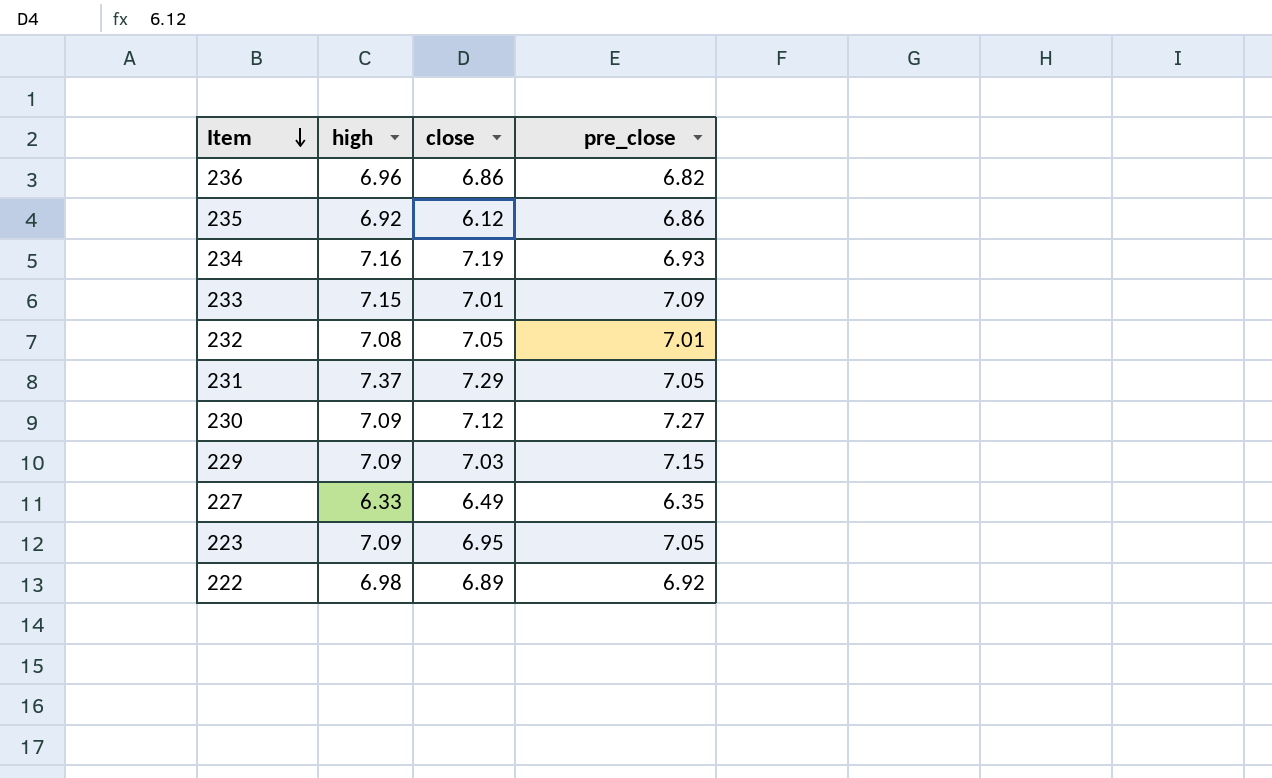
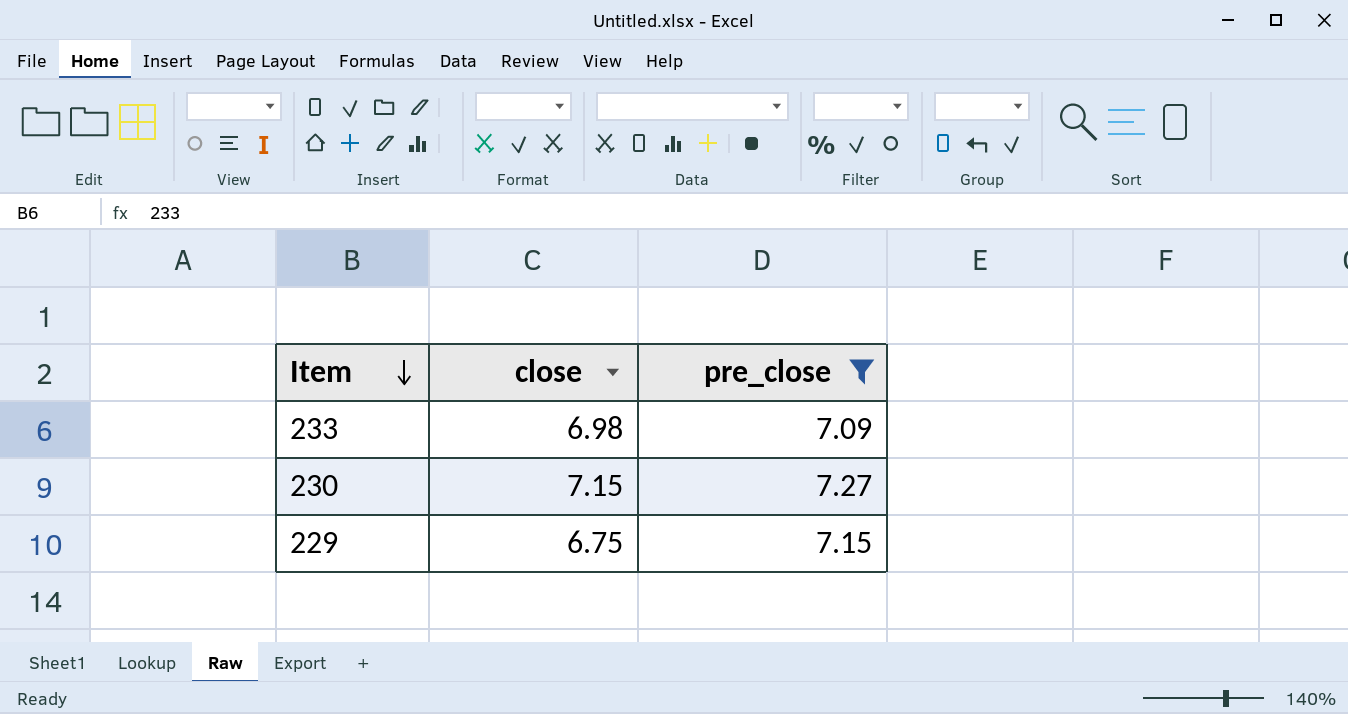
filter: none -> pre_close >= 7.09
column high | position: 2 -> none
233 | close: 7.01 -> 6.98
230 | close: 7.12 -> 7.15
229 | close: 7.03 -> 6.75

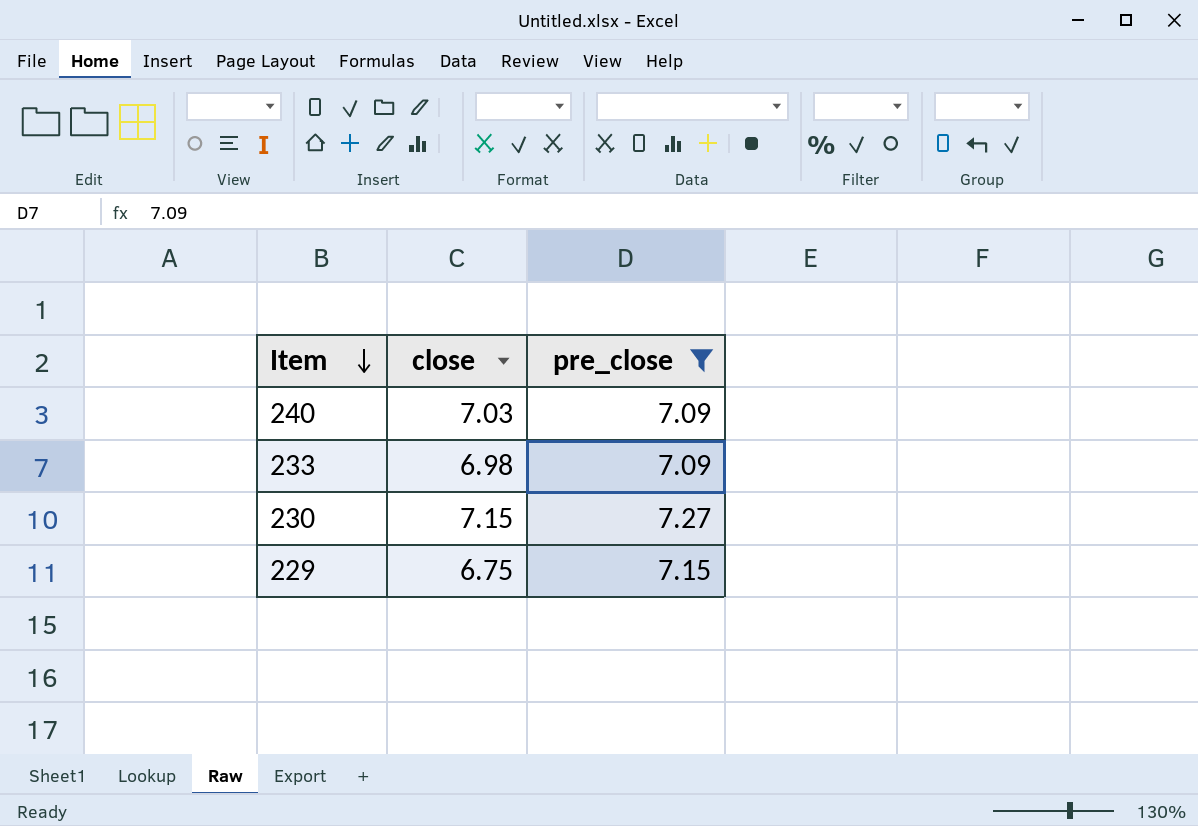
row 240: none -> 7.03 | 7.09

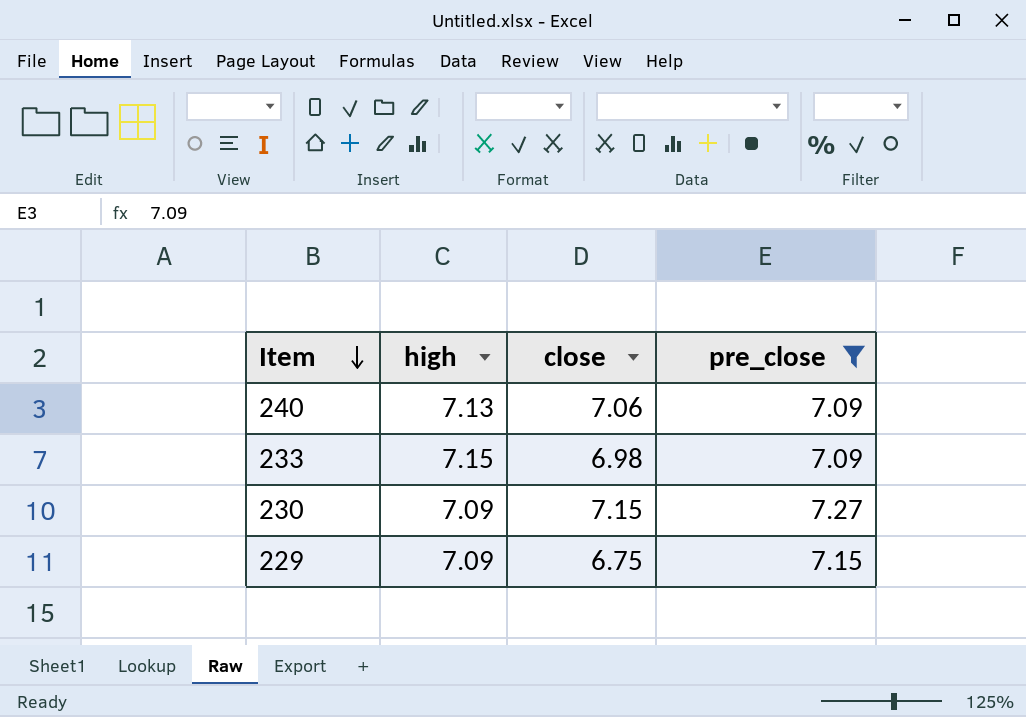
column high | position: none -> 2
240 | close: 7.03 -> 7.06

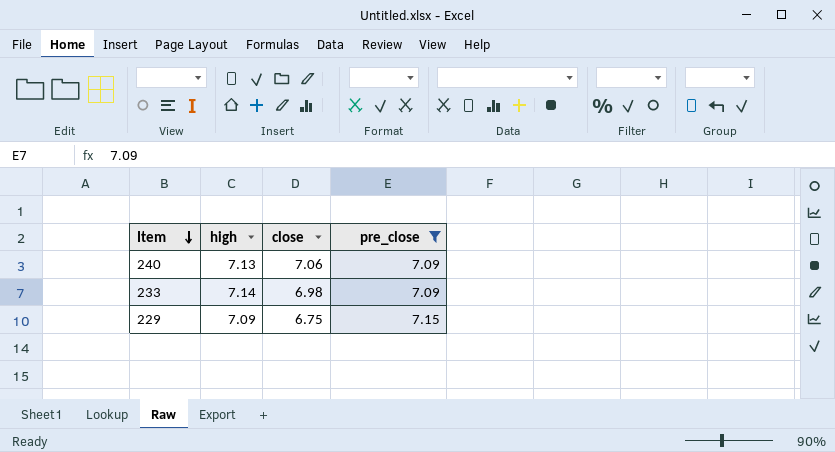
row 230: 7.09 | 7.15 | 7.27 -> none
233 | high: 7.15 -> 7.14

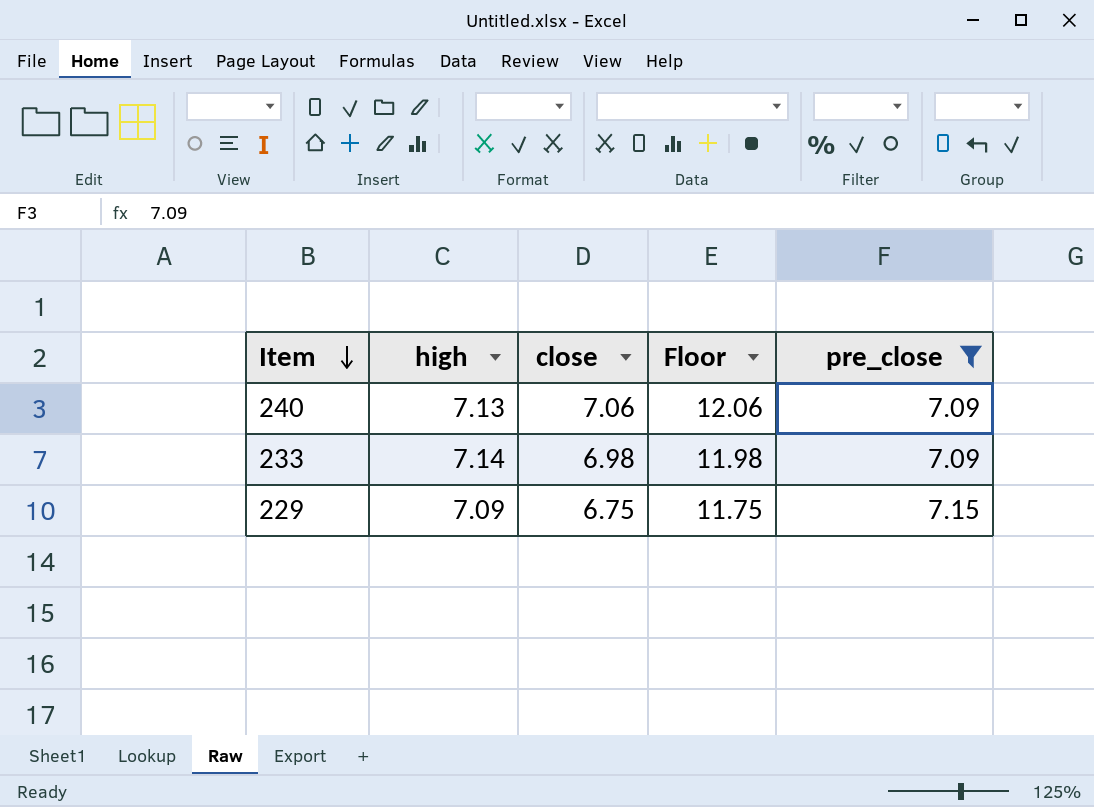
column Floor | formula: none -> [close] + 5

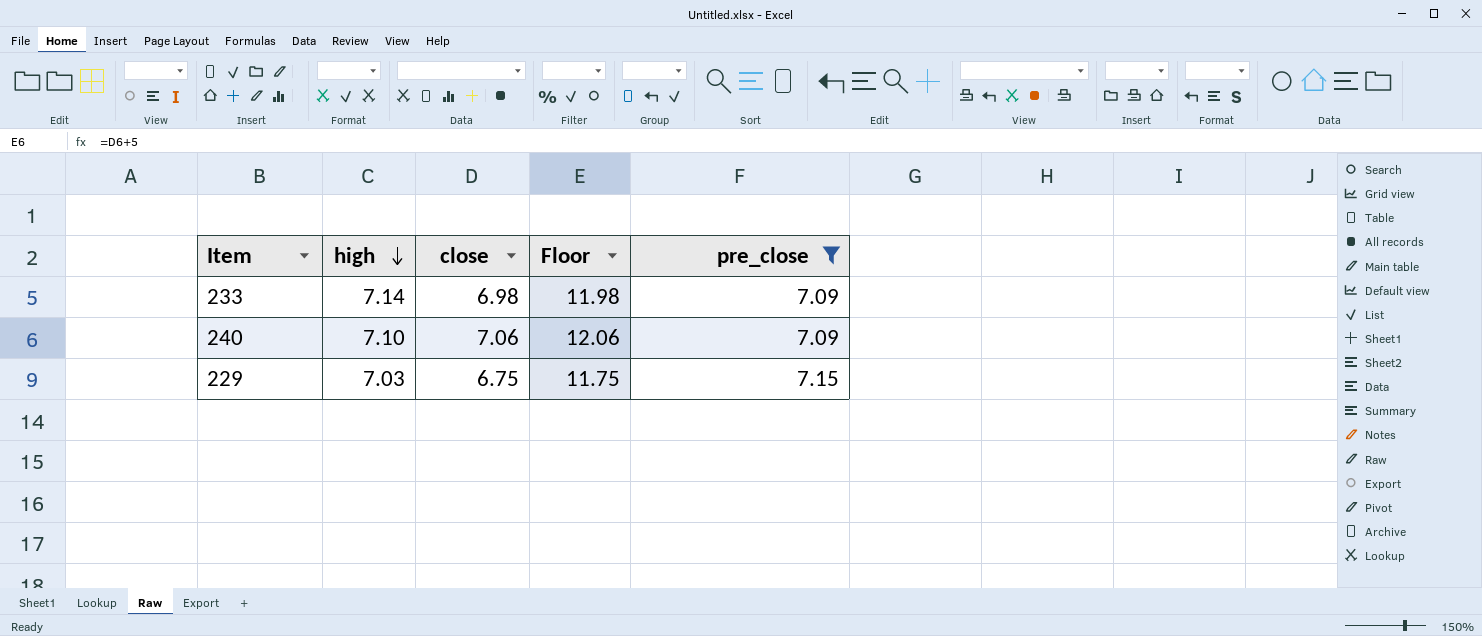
row order: Item descending -> high descending
240 | high: 7.13 -> 7.10
229 | high: 7.09 -> 7.03

